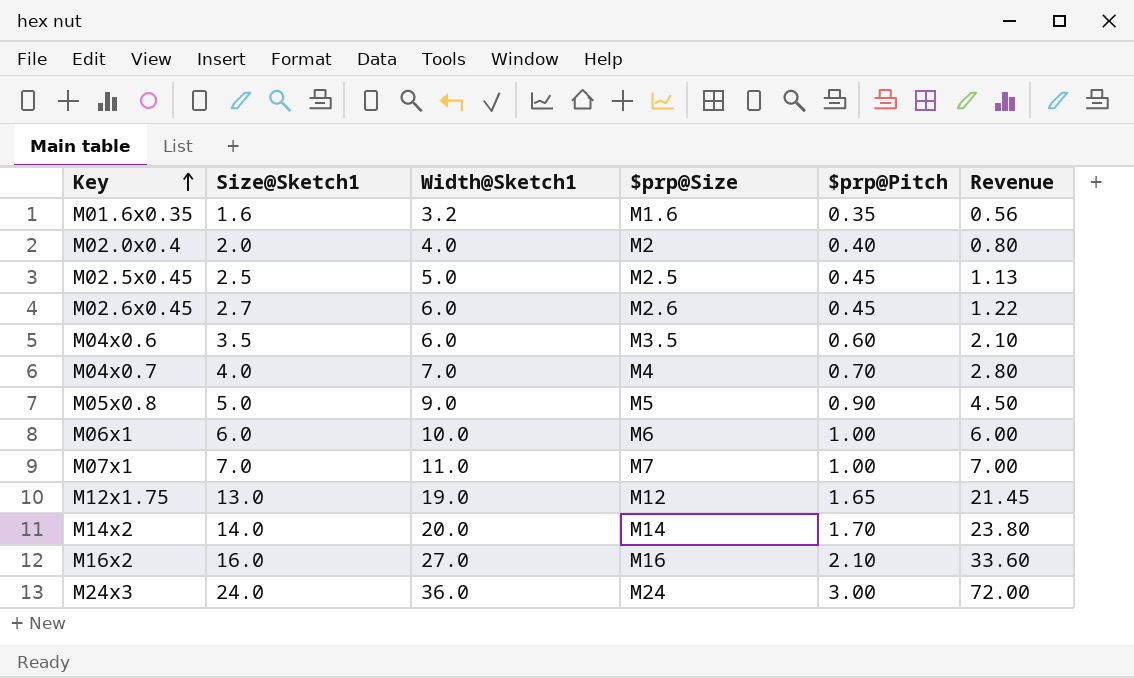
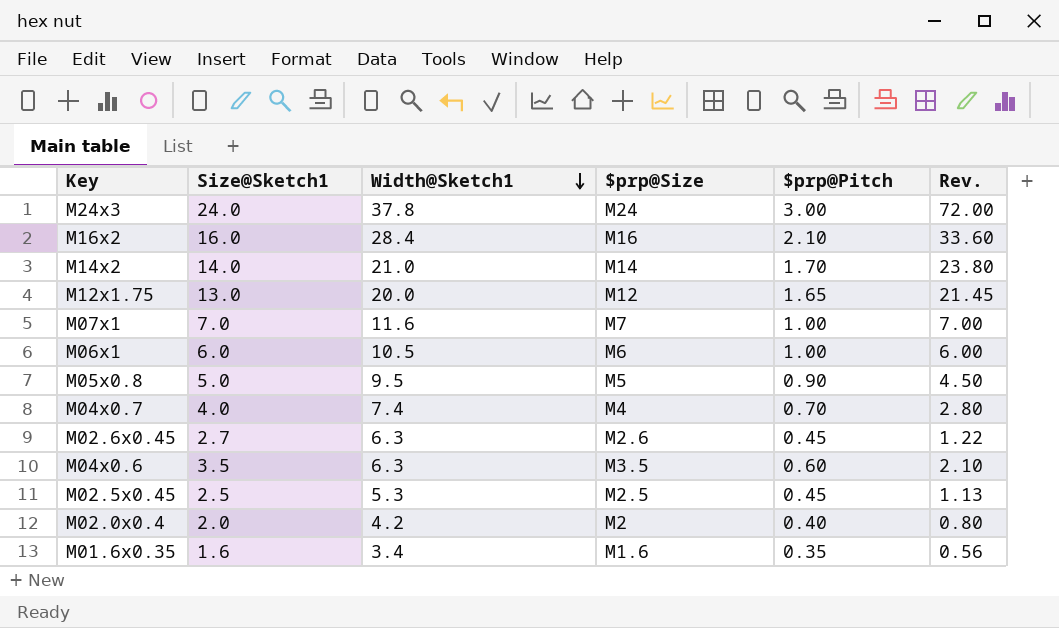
row order: Key ascending -> Width@Sketch1 descending
column name: Revenue -> Rev.
M24x3 | Width@Sketch1: 36.0 -> 37.8
M16x2 | Width@Sketch1: 27.0 -> 28.4
M14x2 | Width@Sketch1: 20.0 -> 21.0
M12x1.75 | Width@Sketch1: 19.0 -> 20.0
M07x1 | Width@Sketch1: 11.0 -> 11.6
M06x1 | Width@Sketch1: 10.0 -> 10.5
M05x0.8 | Width@Sketch1: 9.0 -> 9.5
M04x0.7 | Width@Sketch1: 7.0 -> 7.4
M02.6x0.45 | Width@Sketch1: 6.0 -> 6.3
M04x0.6 | Width@Sketch1: 6.0 -> 6.3
M02.5x0.45 | Width@Sketch1: 5.0 -> 5.3
M02.0x0.4 | Width@Sketch1: 4.0 -> 4.2
M01.6x0.35 | Width@Sketch1: 3.2 -> 3.4

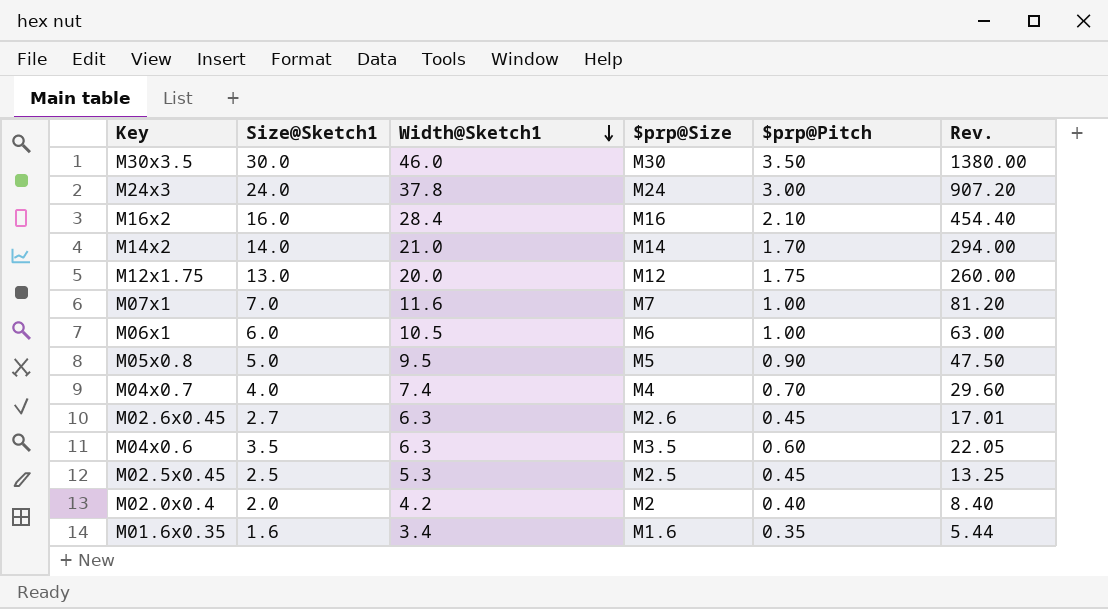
column Rev. | formula: [Size@Sketch1] * [$prp@Pitch] -> [Size@Sketch1] * [Width@Sketch1]
row M30x3.5: none -> 30.0 | 46.0 | M30 | 3.50 | 1380.00
M12x1.75 | $prp@Pitch: 1.65 -> 1.75

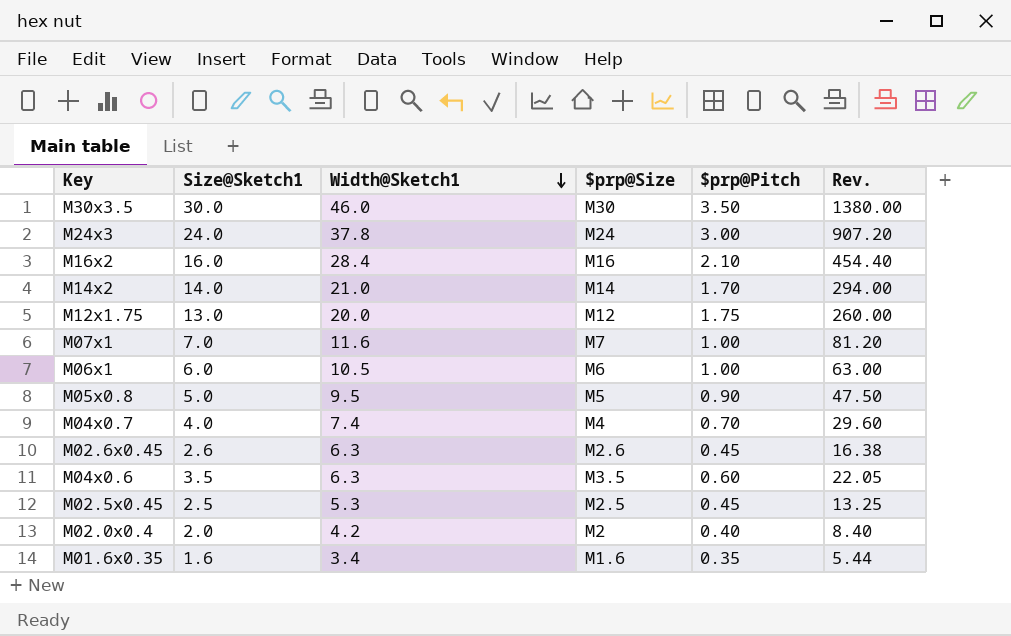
M02.6x0.45 | Size@Sketch1: 2.7 -> 2.6
M02.6x0.45 | Rev.: 17.01 -> 16.38

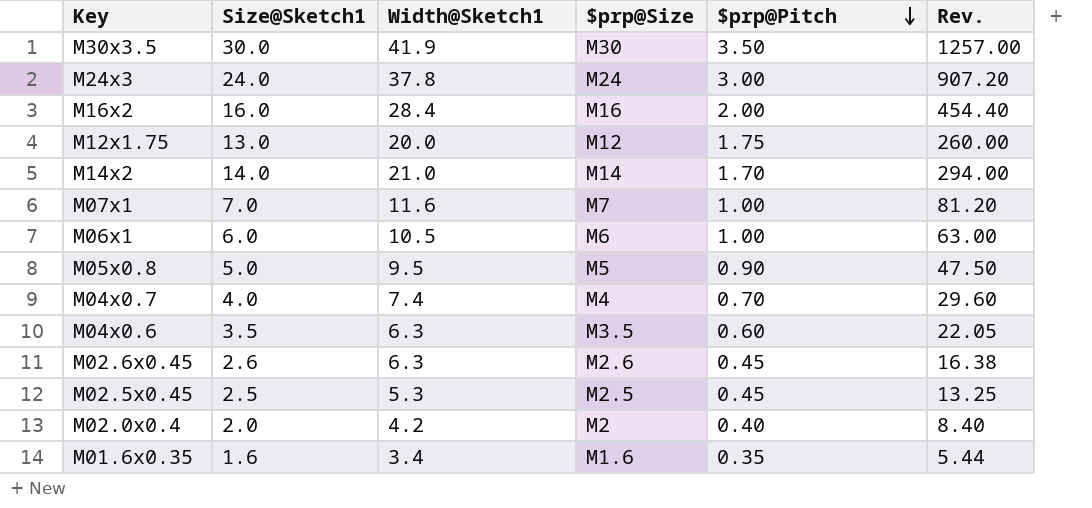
row order: Width@Sketch1 descending -> $prp@Pitch descending
M30x3.5 | Width@Sketch1: 46.0 -> 41.9
M30x3.5 | Rev.: 1380.00 -> 1257.00
M16x2 | $prp@Pitch: 2.10 -> 2.00

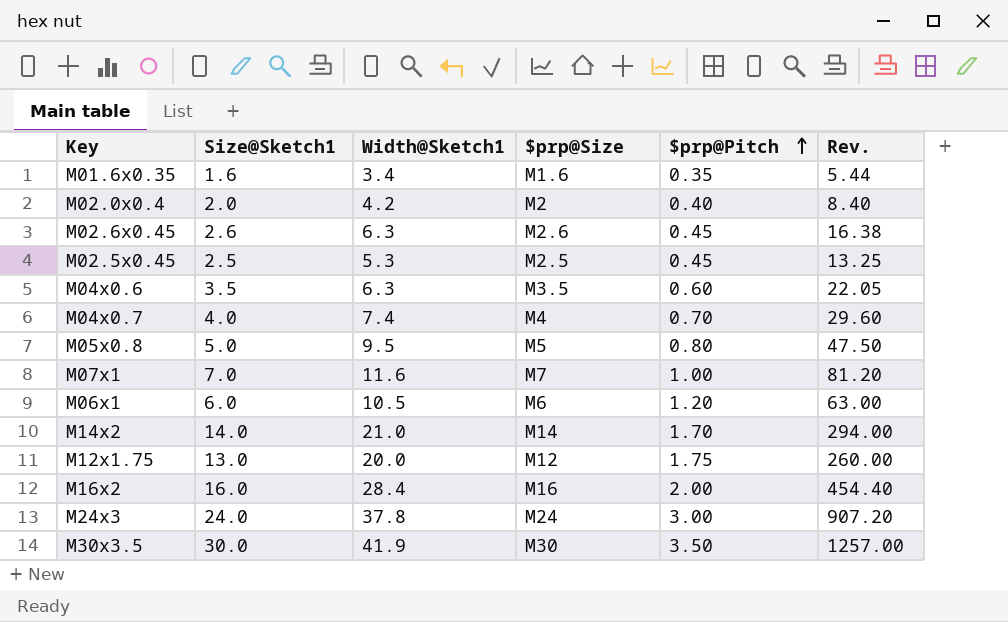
row order: $prp@Pitch descending -> $prp@Pitch ascending
M05x0.8 | $prp@Pitch: 0.90 -> 0.80
M06x1 | $prp@Pitch: 1.00 -> 1.20

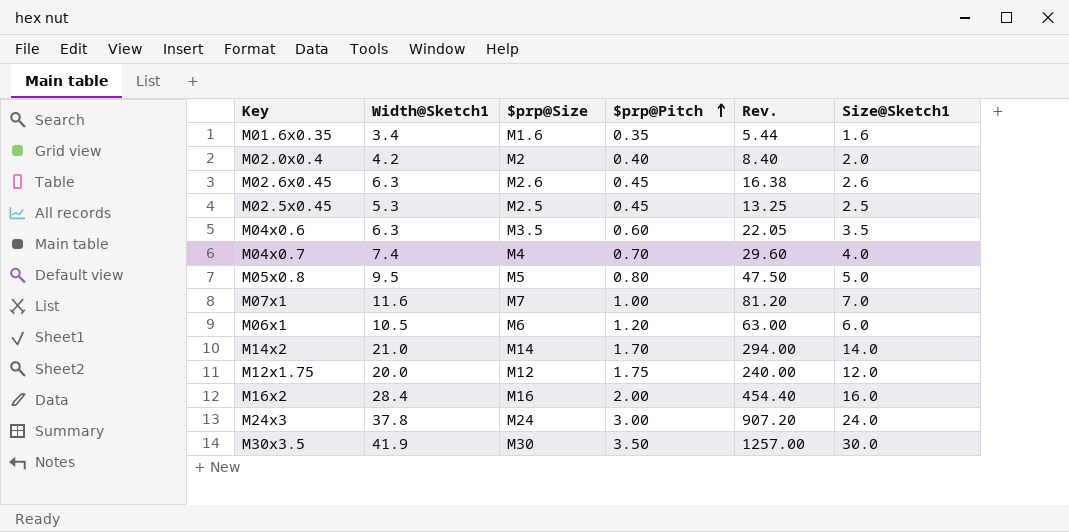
column Size@Sketch1 | position: 2 -> 6
M12x1.75 | Rev.: 260.00 -> 240.00
M12x1.75 | Size@Sketch1: 13.0 -> 12.0

